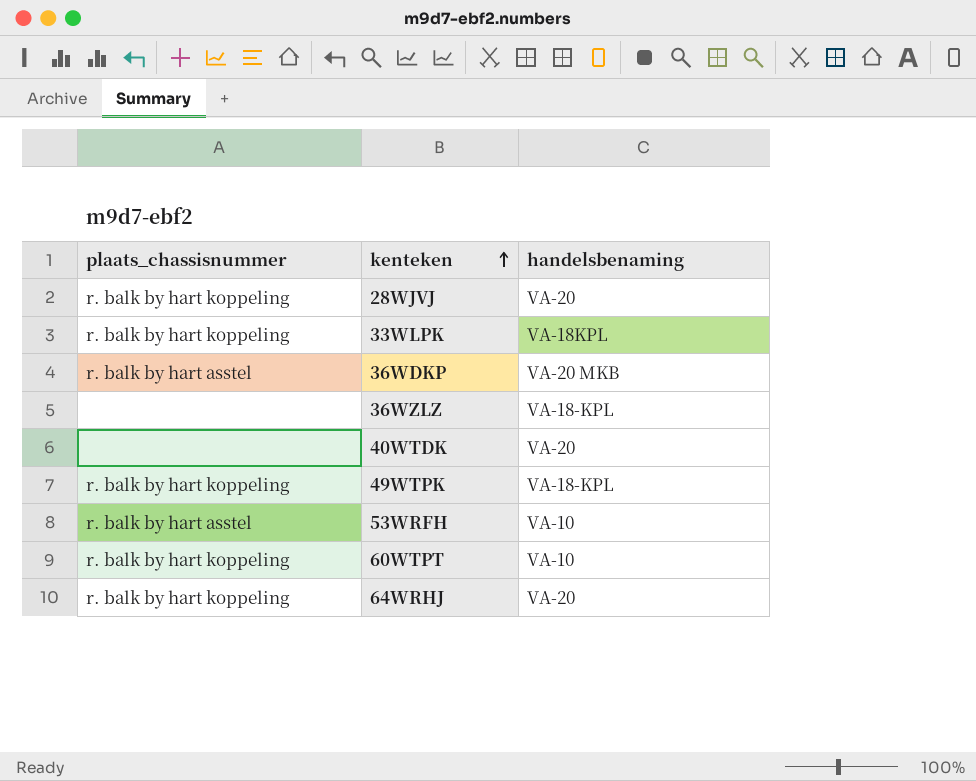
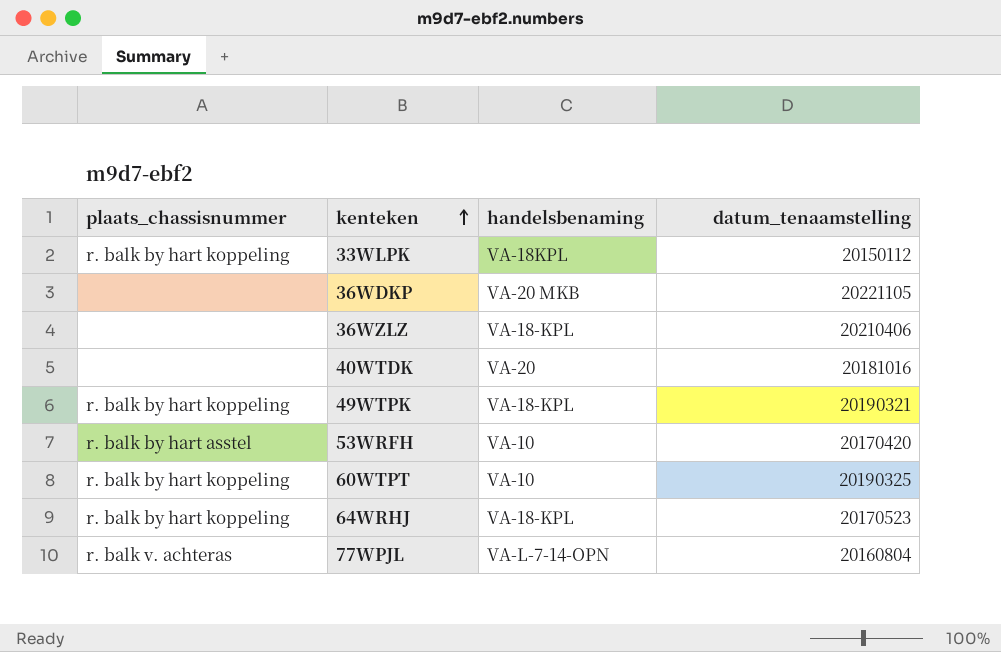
column datum_tenaamstelling | position: none -> 4
row 28WJVJ: r. balk by hart koppeling | VA-20 -> none
36WDKP | plaats_chassisnummer: r. balk by hart asstel -> none
64WRHJ | handelsbenaming: VA-20 -> VA-18-KPL
row 77WPJL: none -> r. balk v. achteras | VA-L-7-14-OPN | 20160804

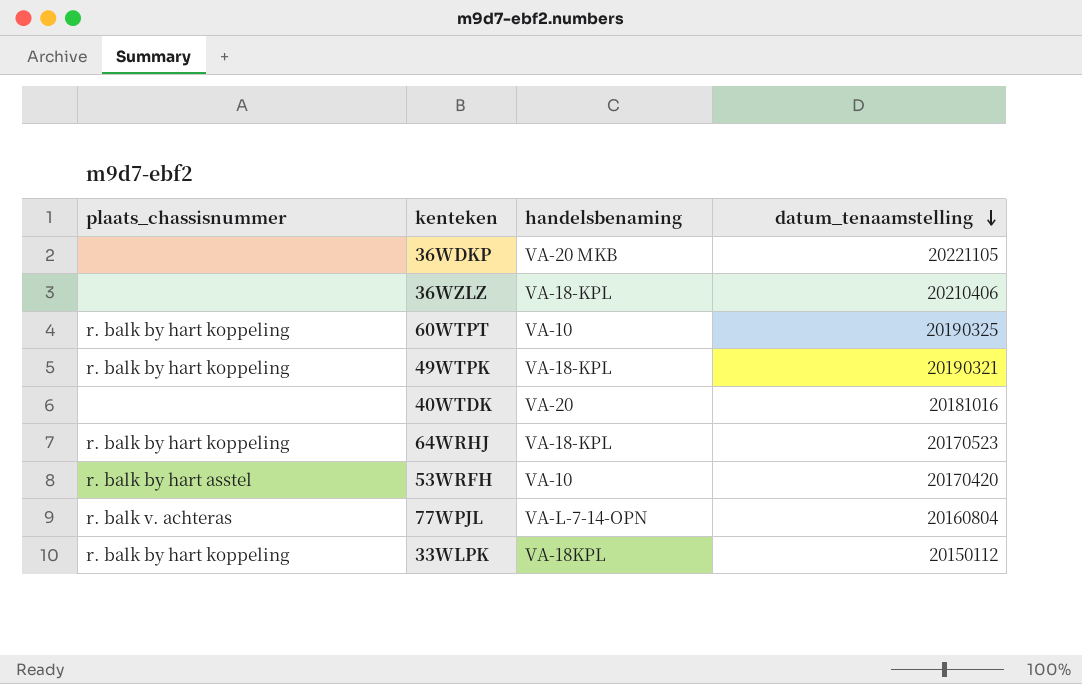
row order: kenteken ascending -> datum_tenaamstelling descending

